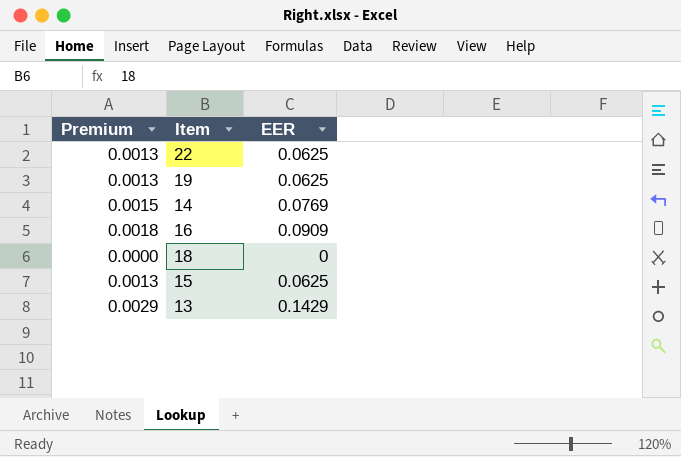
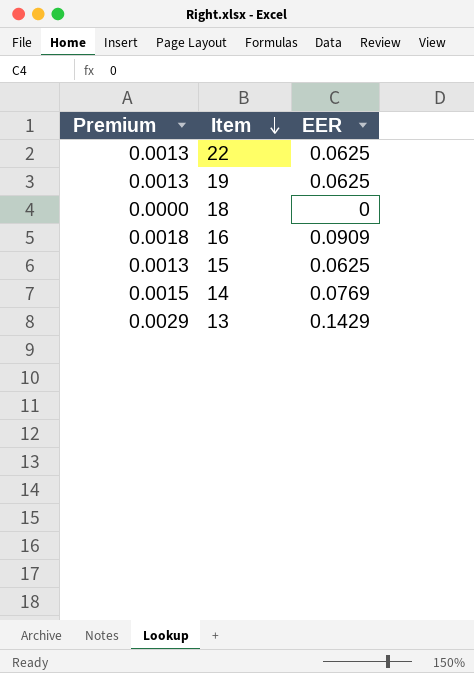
row order: none -> Item descending

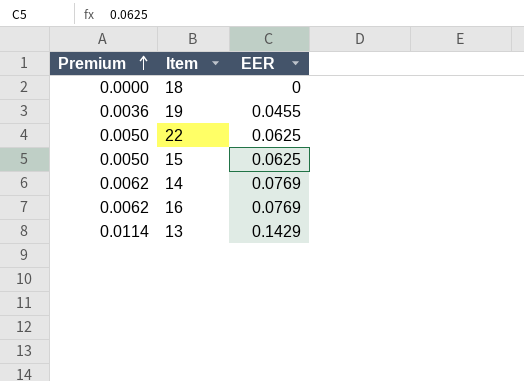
row order: Item descending -> Premium ascending
column Premium | formula: [EER] * 0.02 -> [EER] * 0.08
19 | EER: 0.0625 -> 0.0455
16 | EER: 0.0909 -> 0.0769

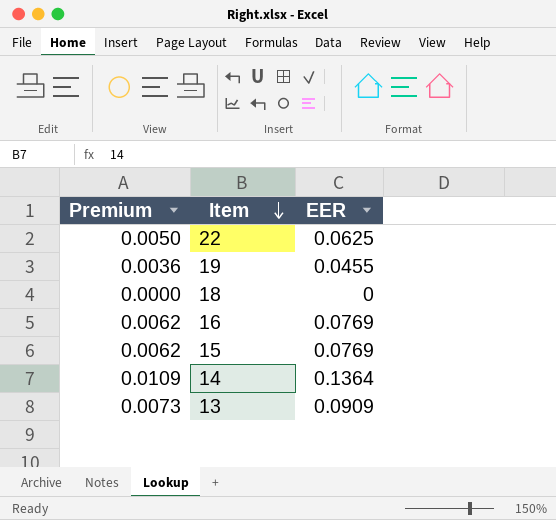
row order: Premium ascending -> Item descending
15 | Premium: 0.0050 -> 0.0062
15 | EER: 0.0625 -> 0.0769
14 | Premium: 0.0062 -> 0.0109
14 | EER: 0.0769 -> 0.1364
13 | Premium: 0.0114 -> 0.0073
13 | EER: 0.1429 -> 0.0909

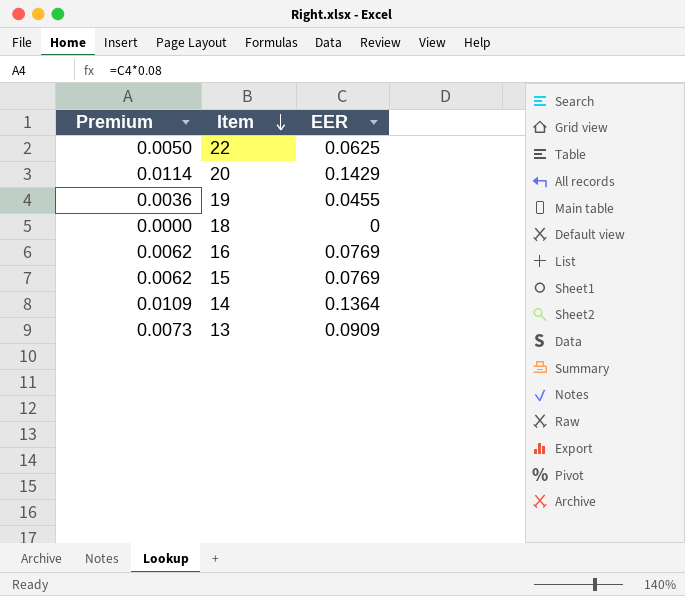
row 20: none -> 0.0114 | 0.1429

